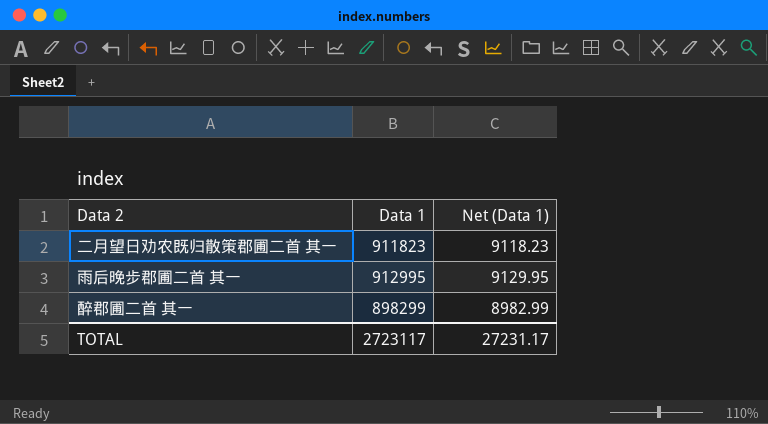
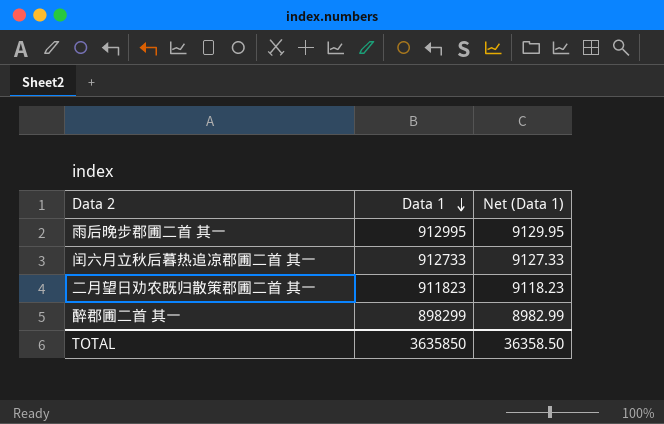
row order: none -> Data 1 descending
row 闰六月立秋后暮热追凉郡圃二首 其一: none -> 912733 | 9127.33
TOTAL | Data 1: 2723117 -> 3635850
TOTAL | Net (Data 1): 27231.17 -> 36358.50

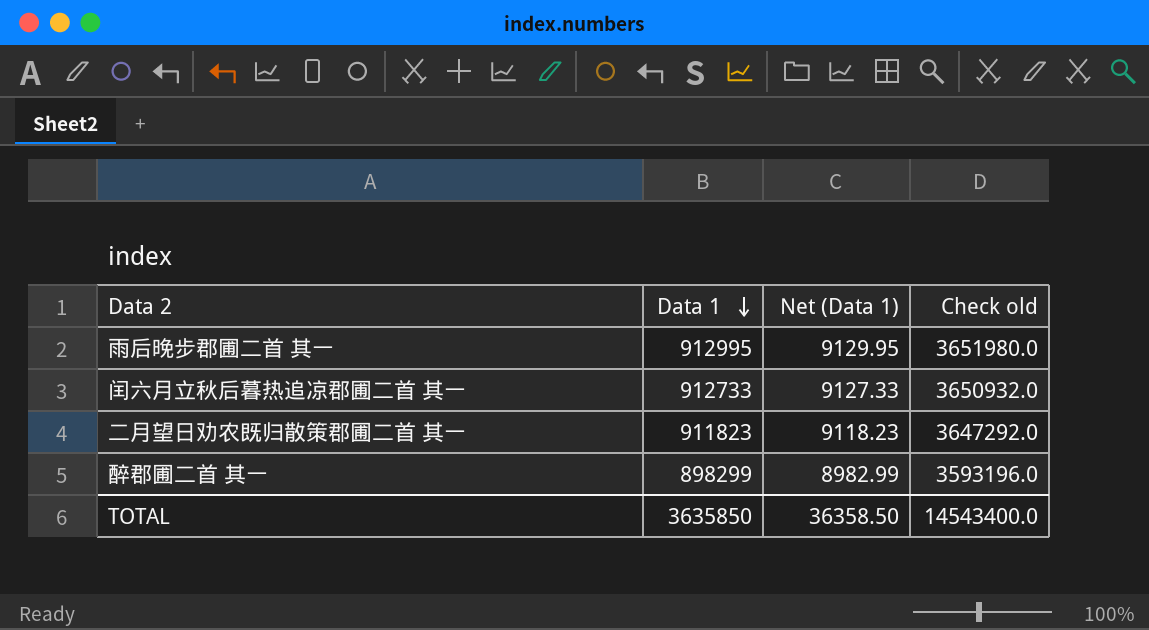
column Check old | formula: none -> [Data 1] * 4

